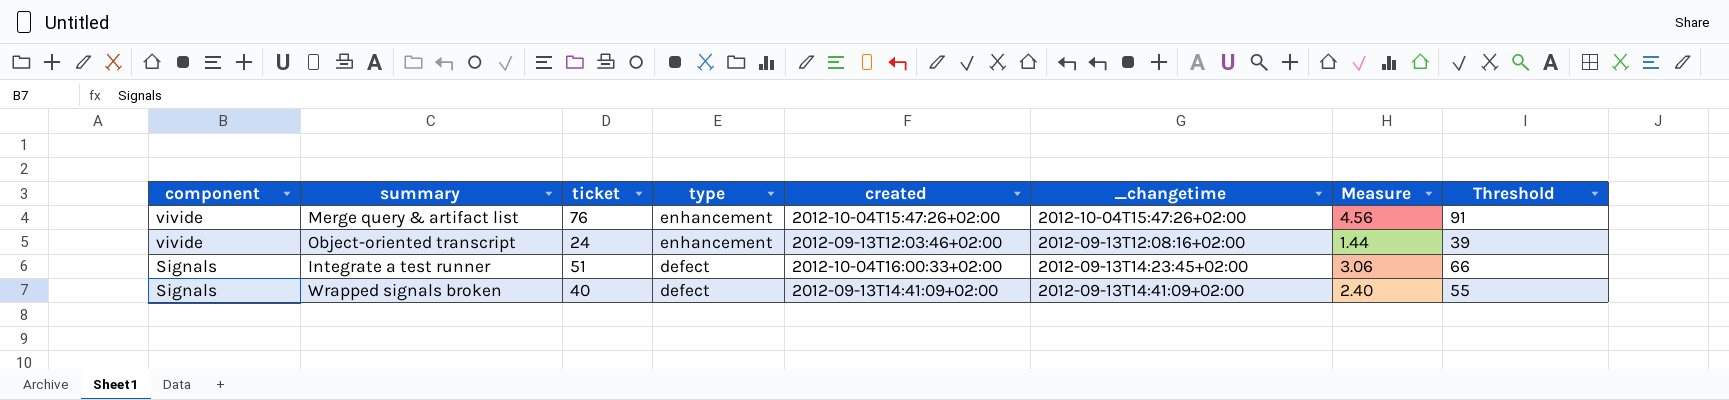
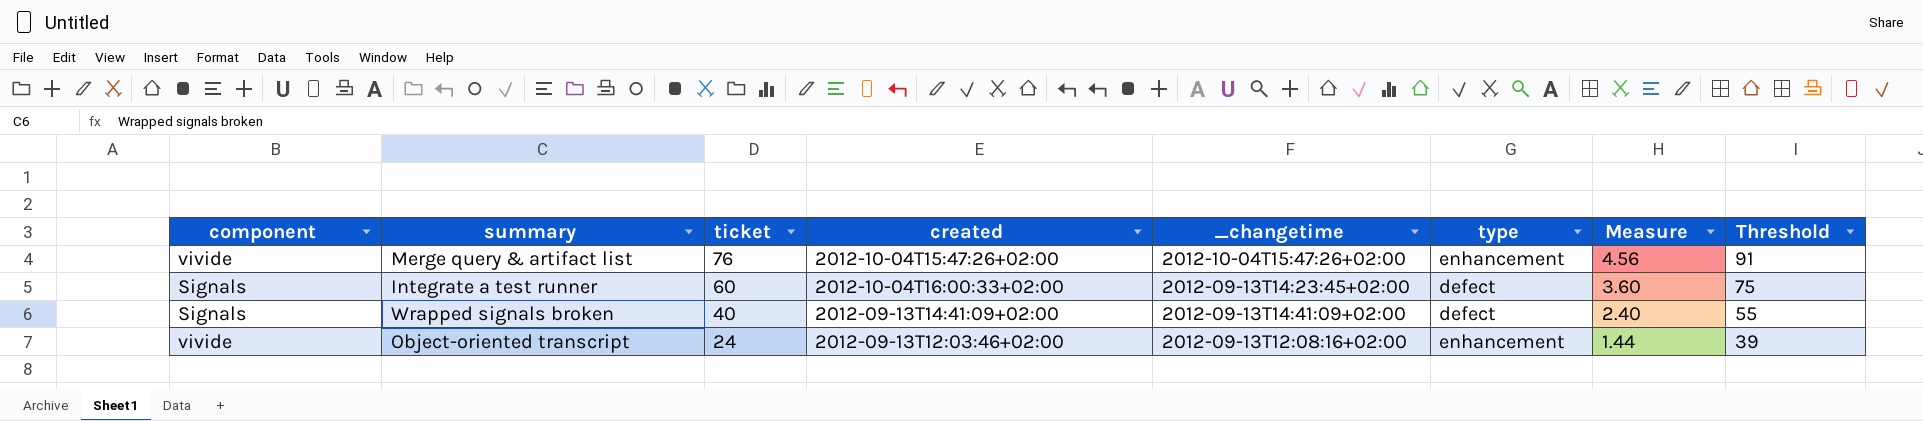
row order: component descending -> ticket descending
column type | position: 4 -> 6
Integrate a test runner | ticket: 51 -> 60
Integrate a test runner | Measure: 3.06 -> 3.60
Integrate a test runner | Threshold: 66 -> 75

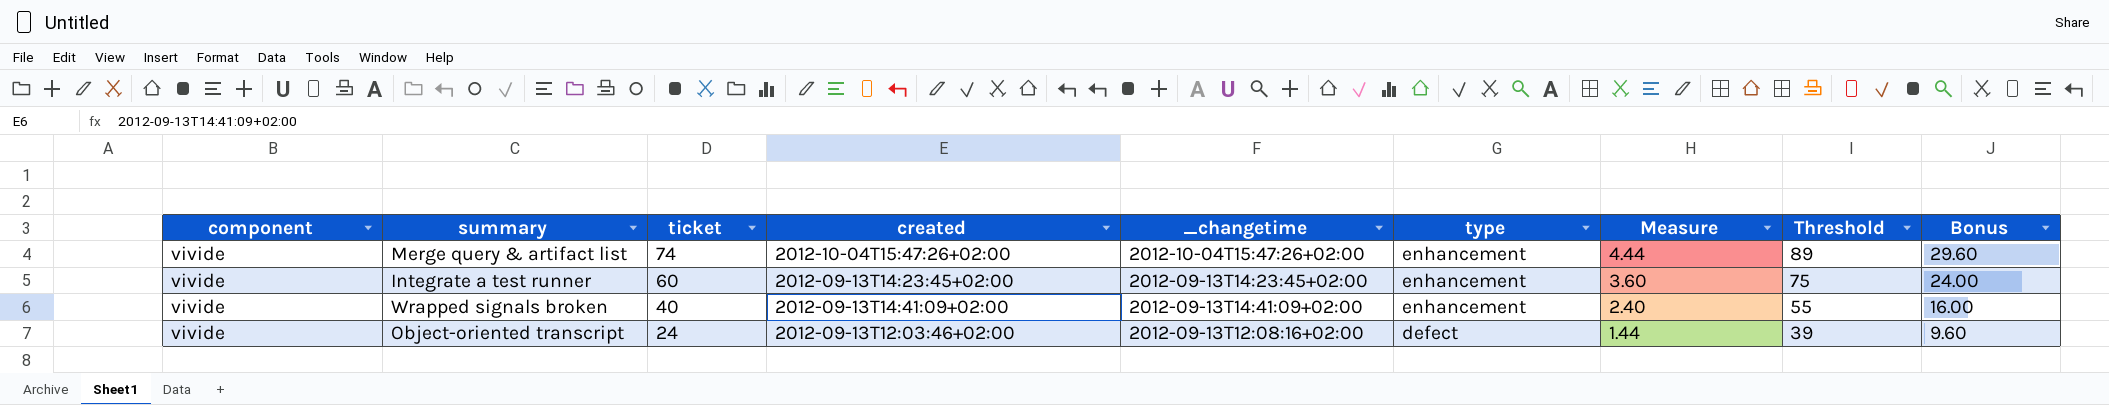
column Bonus | formula: none -> [ticket] * 0.4
Merge query & artifact list | ticket: 76 -> 74
Merge query & artifact list | Measure: 4.56 -> 4.44
Merge query & artifact list | Threshold: 91 -> 89
Integrate a test runner | component: Signals -> vivide
Integrate a test runner | created: 2012-10-04T16:00:33+02:00 -> 2012-09-13T14:23:45+02:00
Integrate a test runner | type: defect -> enhancement
Wrapped signals broken | component: Signals -> vivide
Wrapped signals broken | type: defect -> enhancement
Object-oriented transcript | type: enhancement -> defect

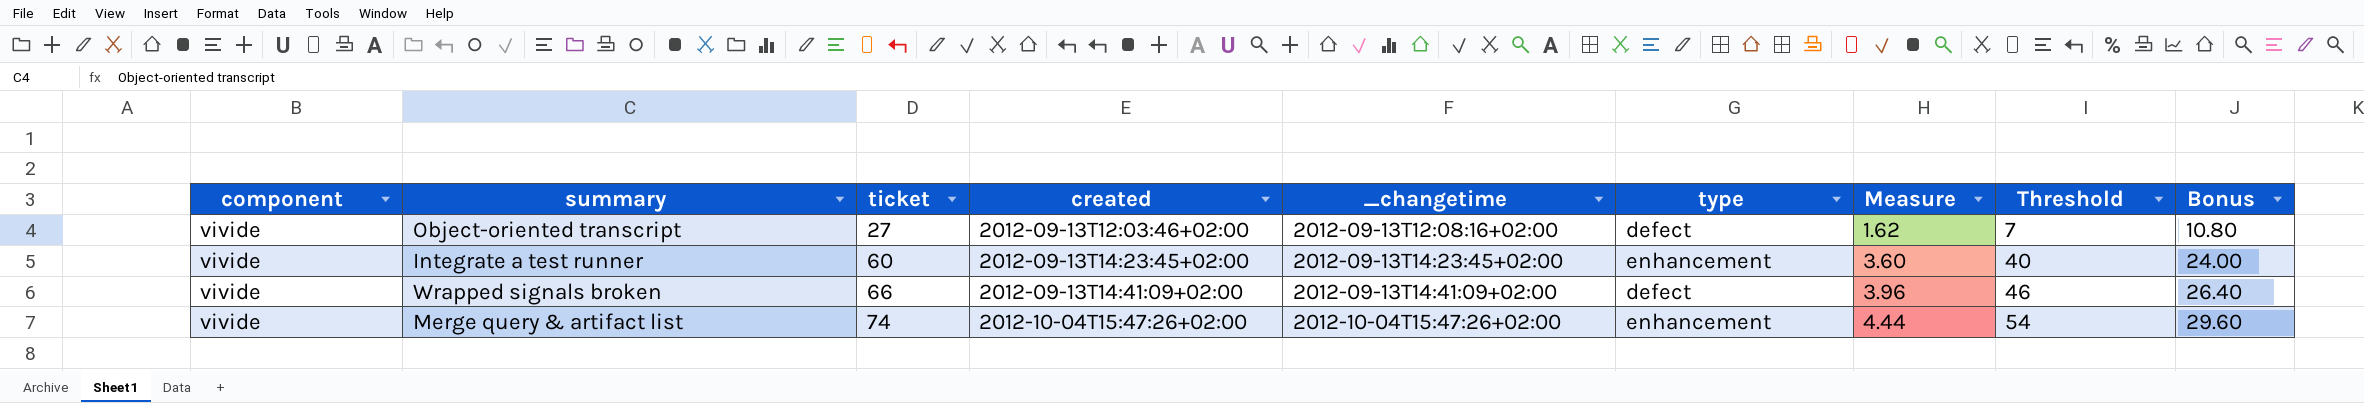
row order: ticket descending -> ticket ascending
column Threshold | formula: [ticket] + 15 -> [ticket] - 20
Object-oriented transcript | ticket: 24 -> 27
Object-oriented transcript | Measure: 1.44 -> 1.62
Object-oriented transcript | Bonus: 9.60 -> 10.80
Wrapped signals broken | ticket: 40 -> 66
Wrapped signals broken | type: enhancement -> defect
Wrapped signals broken | Measure: 2.40 -> 3.96
Wrapped signals broken | Bonus: 16.00 -> 26.40

